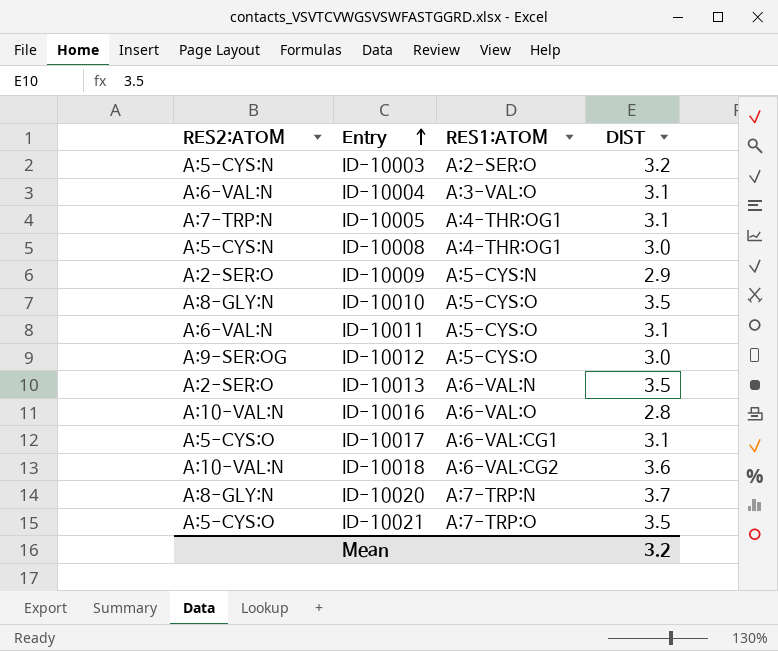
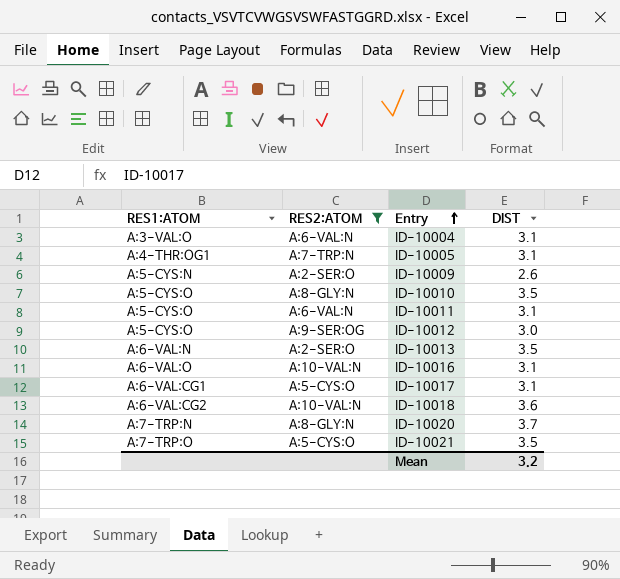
filter: none -> RES2:ATOM != A:5-CYS:N
column RES1:ATOM | position: 3 -> 1
ID-10009 | DIST: 2.9 -> 2.6
ID-10016 | DIST: 2.8 -> 3.1

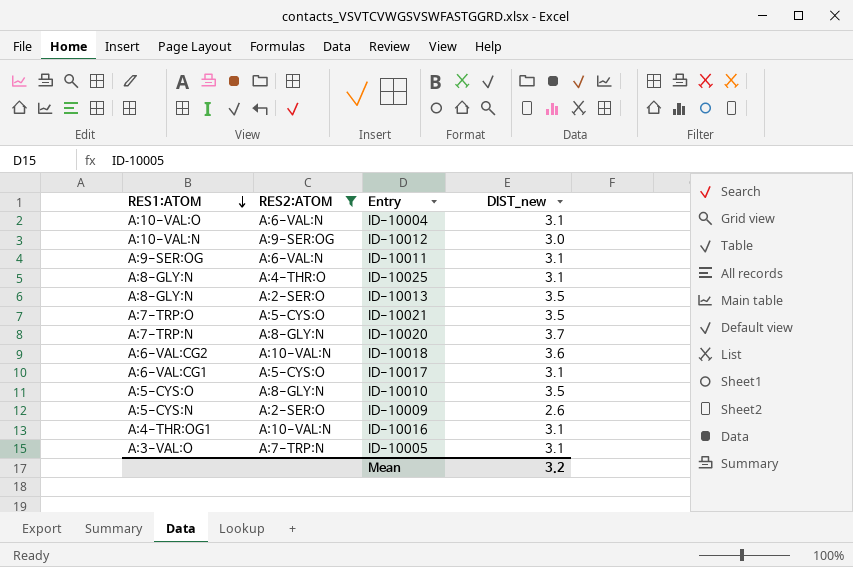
row order: Entry ascending -> RES1:ATOM descending
column name: DIST -> DIST_new
ID-10004 | RES1:ATOM: A:3-VAL:O -> A:10-VAL:O
ID-10012 | RES1:ATOM: A:5-CYS:O -> A:10-VAL:N
ID-10011 | RES1:ATOM: A:5-CYS:O -> A:9-SER:OG
row ID-10025: none -> A:8-GLY:N | A:4-THR:O | 3.1
ID-10013 | RES1:ATOM: A:6-VAL:N -> A:8-GLY:N
ID-10016 | RES1:ATOM: A:6-VAL:O -> A:4-THR:OG1
ID-10005 | RES1:ATOM: A:4-THR:OG1 -> A:3-VAL:O

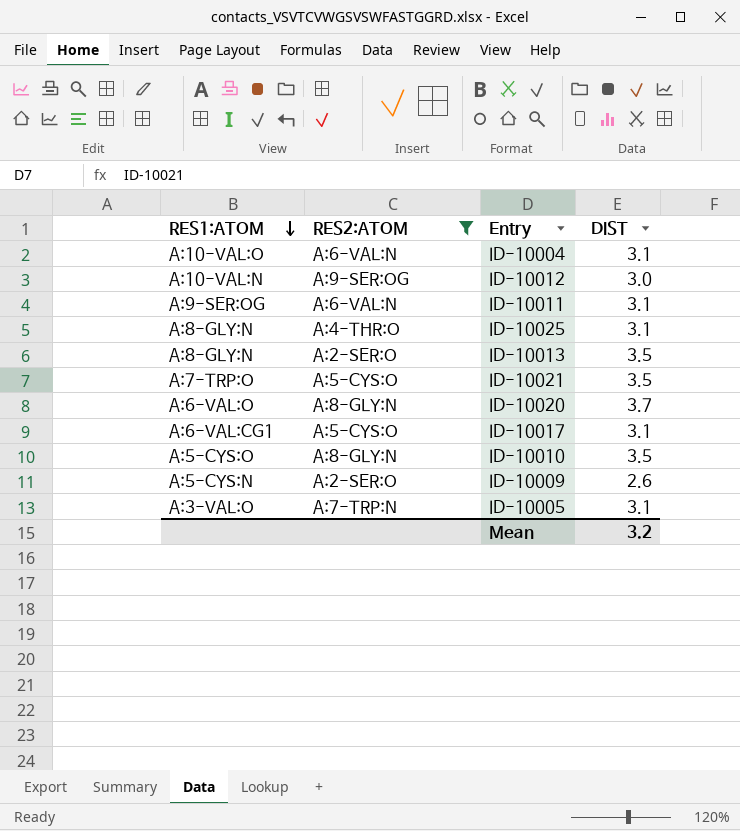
column name: DIST_new -> DIST
row ID-10018: A:6-VAL:CG2 | A:10-VAL:N | 3.6 -> none
row ID-10016: A:4-THR:OG1 | A:10-VAL:N | 3.1 -> none
ID-10020 | RES1:ATOM: A:7-TRP:N -> A:6-VAL:O

